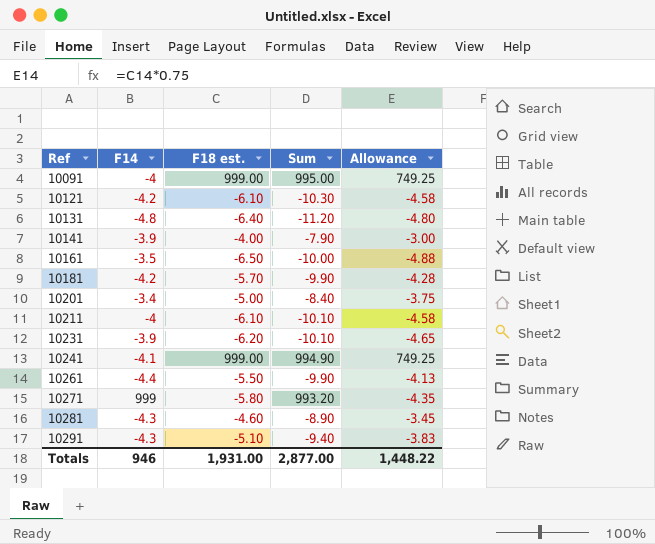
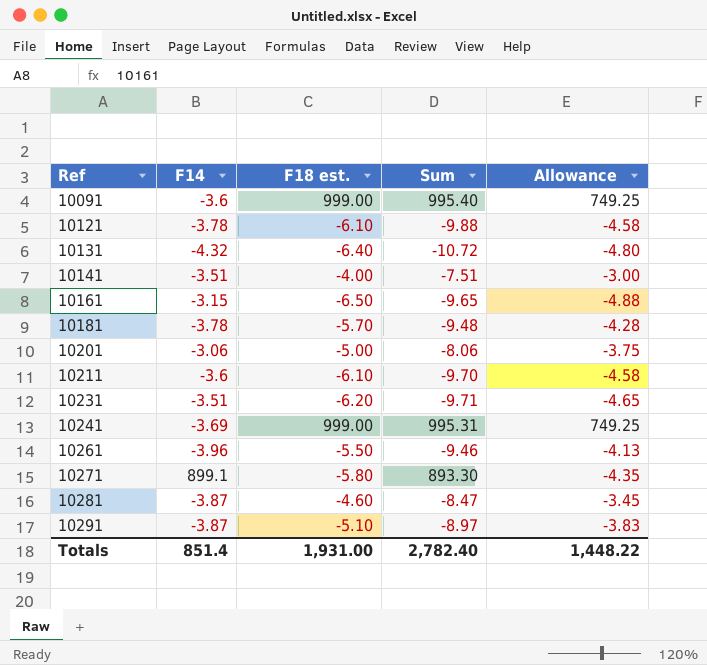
10091 | F14: -4 -> -3.6
10091 | Sum: 995.00 -> 995.40
10121 | F14: -4.2 -> -3.78
10121 | Sum: -10.30 -> -9.88
10131 | F14: -4.8 -> -4.32
10131 | Sum: -11.20 -> -10.72
10141 | F14: -3.9 -> -3.51
10141 | Sum: -7.90 -> -7.51
10161 | F14: -3.5 -> -3.15
10161 | Sum: -10.00 -> -9.65
10181 | F14: -4.2 -> -3.78
10181 | Sum: -9.90 -> -9.48
10201 | F14: -3.4 -> -3.06
10201 | Sum: -8.40 -> -8.06
10211 | F14: -4 -> -3.6
10211 | Sum: -10.10 -> -9.70
10231 | F14: -3.9 -> -3.51
10231 | Sum: -10.10 -> -9.71
10241 | F14: -4.1 -> -3.69
10241 | Sum: 994.90 -> 995.31
10261 | F14: -4.4 -> -3.96
10261 | Sum: -9.90 -> -9.46
10271 | F14: 999 -> 899.1
10271 | Sum: 993.20 -> 893.30
10281 | F14: -4.3 -> -3.87
10281 | Sum: -8.90 -> -8.47
10291 | F14: -4.3 -> -3.87
10291 | Sum: -9.40 -> -8.97
Totals | F14: 946 -> 851.4
Totals | Sum: 2,877.00 -> 2,782.40

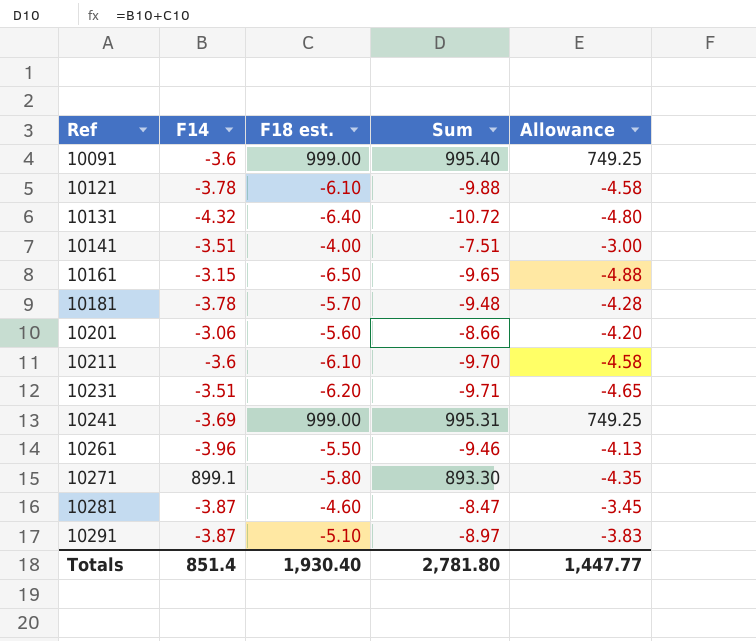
10201 | F18 est.: -5.00 -> -5.60
10201 | Sum: -8.06 -> -8.66
10201 | Allowance: -3.75 -> -4.20
Totals | F18 est.: 1,931.00 -> 1,930.40
Totals | Sum: 2,782.40 -> 2,781.80
Totals | Allowance: 1,448.22 -> 1,447.77

